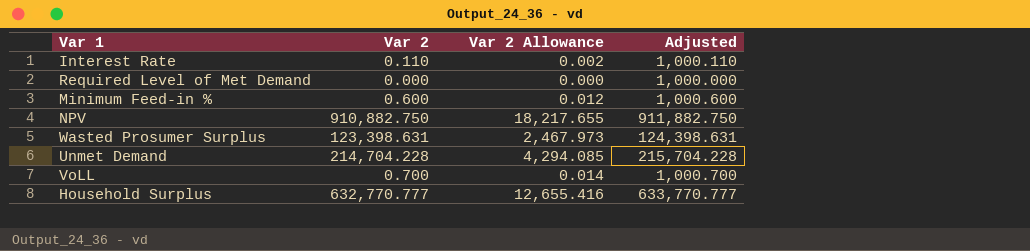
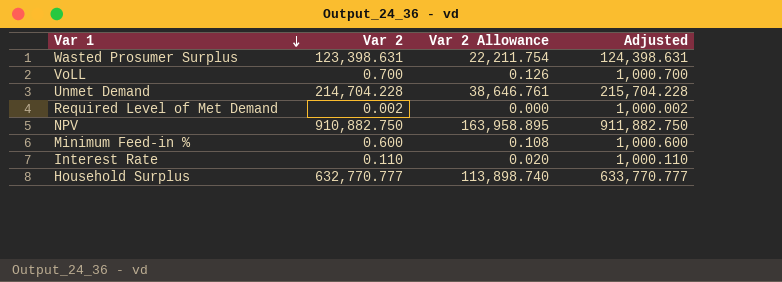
row order: none -> Var 1 descending
column Var 2 Allowance | formula: [Var 2] * 0.02 -> [Var 2] * 0.18
Required Level of Met Demand | Var 2: 0.000 -> 0.002
Required Level of Met Demand | Adjusted: 1,000.000 -> 1,000.002

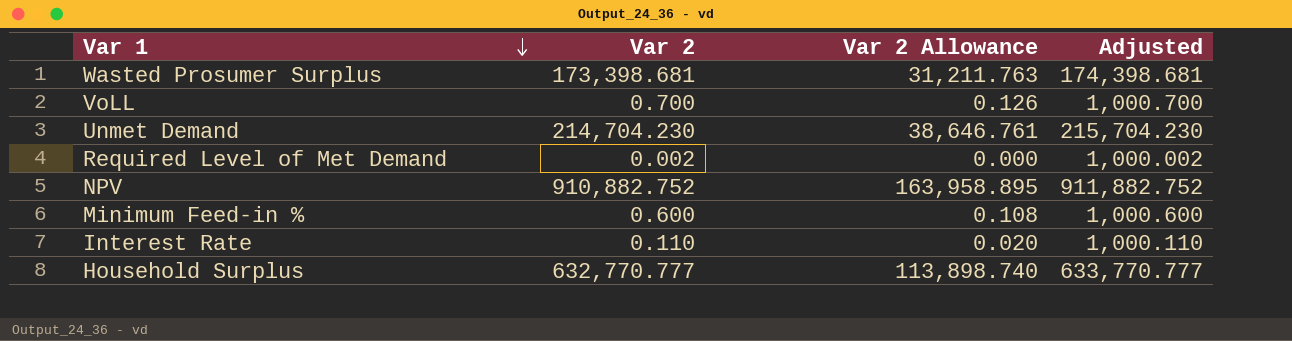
Wasted Prosumer Surplus | Var 2: 123,398.631 -> 173,398.681
Wasted Prosumer Surplus | Var 2 Allowance: 22,211.754 -> 31,211.763
Wasted Prosumer Surplus | Adjusted: 124,398.631 -> 174,398.681
Unmet Demand | Var 2: 214,704.228 -> 214,704.230
Unmet Demand | Adjusted: 215,704.228 -> 215,704.230
NPV | Var 2: 910,882.750 -> 910,882.752
NPV | Adjusted: 911,882.750 -> 911,882.752

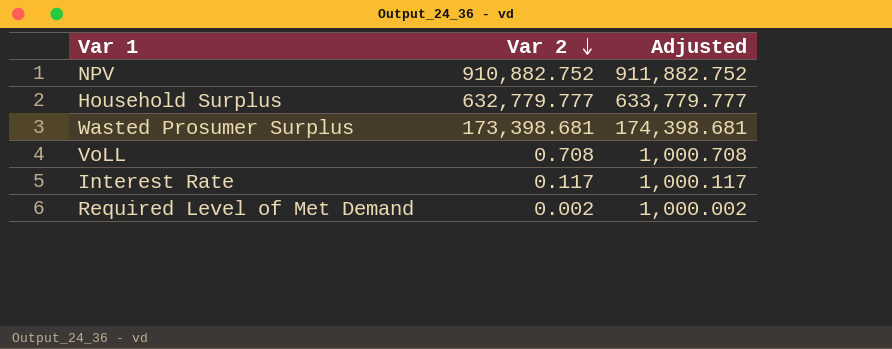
row order: Var 1 descending -> Var 2 descending
column Var 2 Allowance | formula: [Var 2] * 0.18 -> none
row Unmet Demand: 214,704.230 | 38,646.761 | 215,704.230 -> none
row Minimum Feed-in %: 0.600 | 0.108 | 1,000.600 -> none
Household Surplus | Var 2: 632,770.777 -> 632,779.777
Household Surplus | Adjusted: 633,770.777 -> 633,779.777
VoLL | Var 2: 0.700 -> 0.708
VoLL | Adjusted: 1,000.700 -> 1,000.708
Interest Rate | Var 2: 0.110 -> 0.117
Interest Rate | Adjusted: 1,000.110 -> 1,000.117

